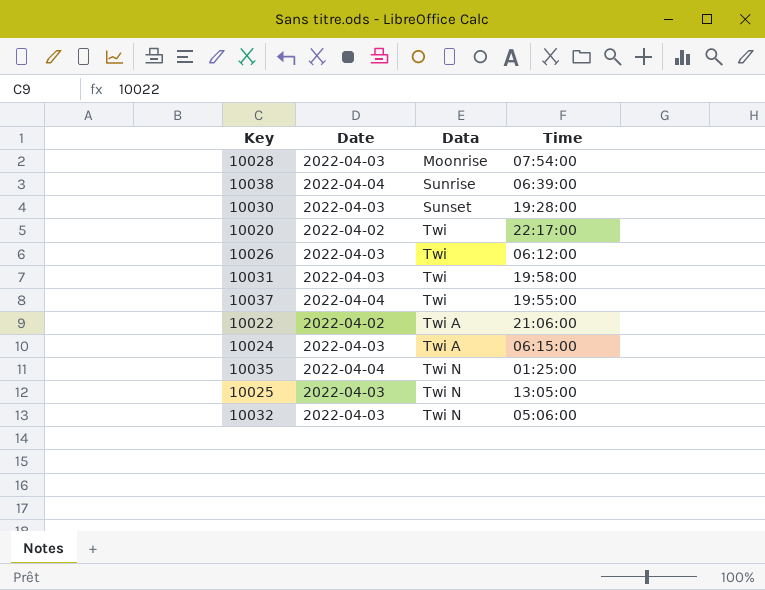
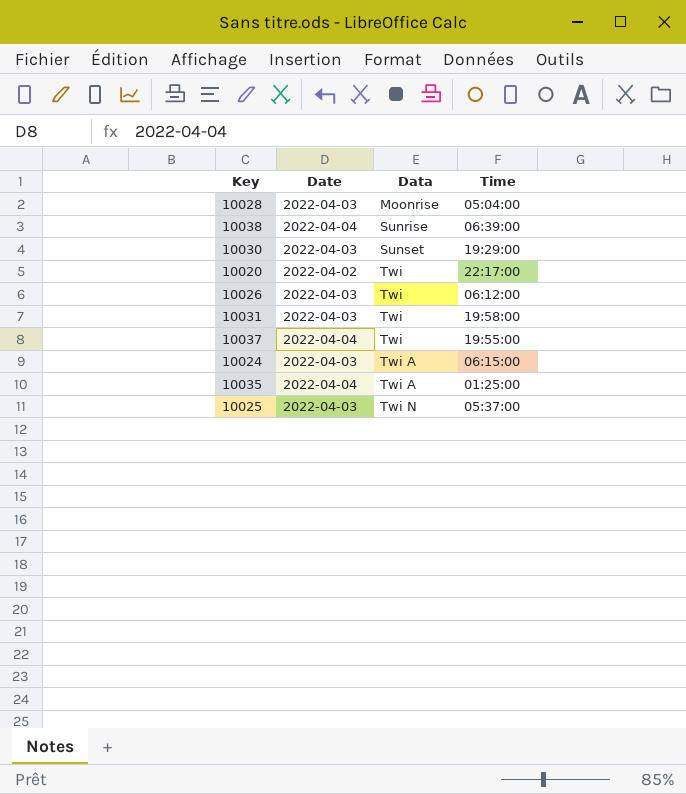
row 10022: 2022-04-02 | Twi A | 21:06:00 -> none
row 10032: 2022-04-03 | Twi N | 05:06:00 -> none
10028 | Time: 07:54:00 -> 05:04:00
10030 | Time: 19:28:00 -> 19:29:00
10035 | Data: Twi N -> Twi A
10025 | Time: 13:05:00 -> 05:37:00

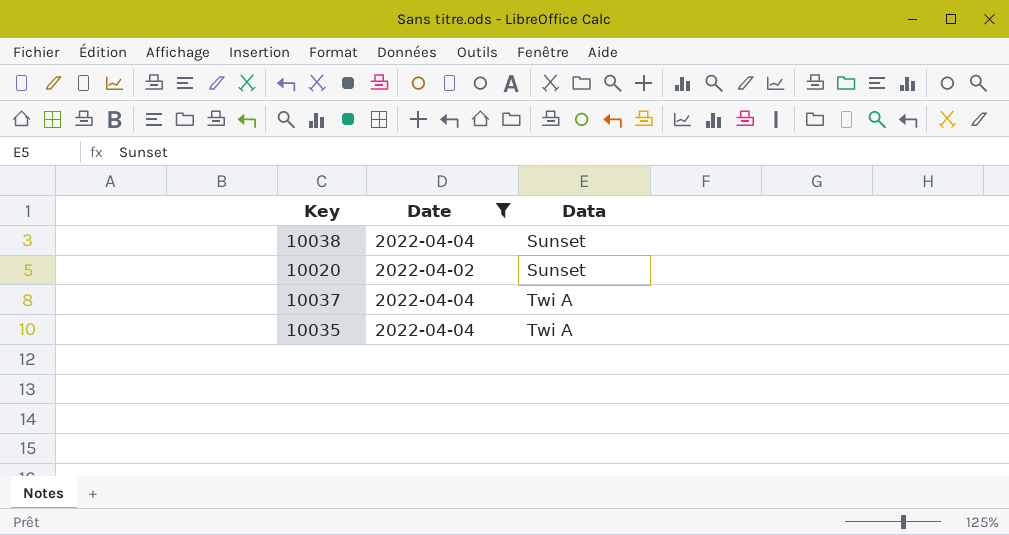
filter: none -> Date != 2022-04-03
column Time | position: 4 -> none
10038 | Data: Sunrise -> Sunset
10020 | Data: Twi -> Sunset
10037 | Data: Twi -> Twi A

